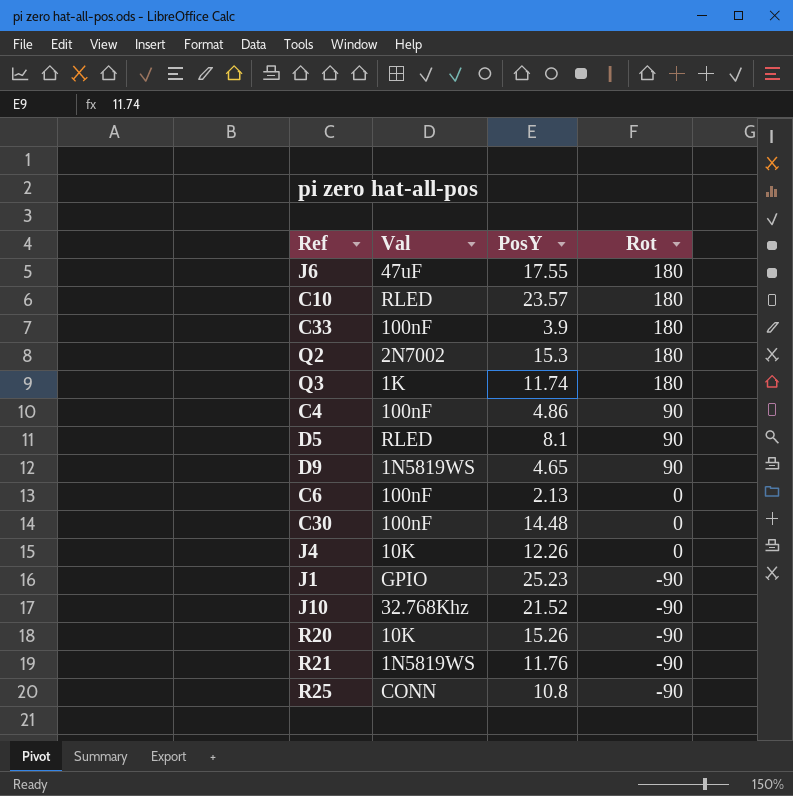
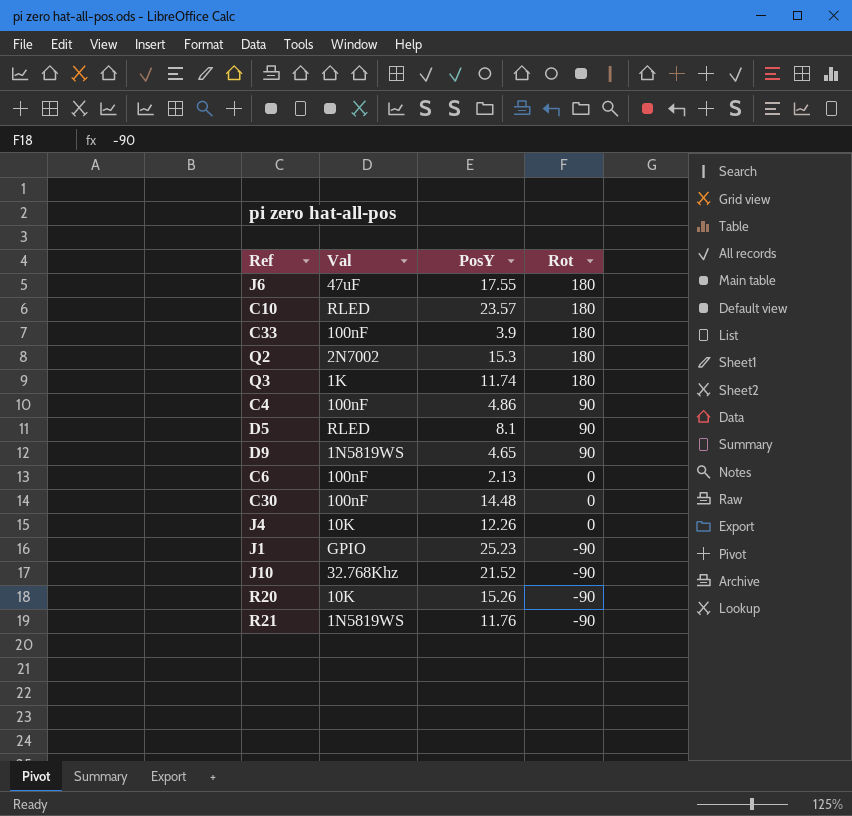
row R25: CONN | 10.8 | -90 -> none

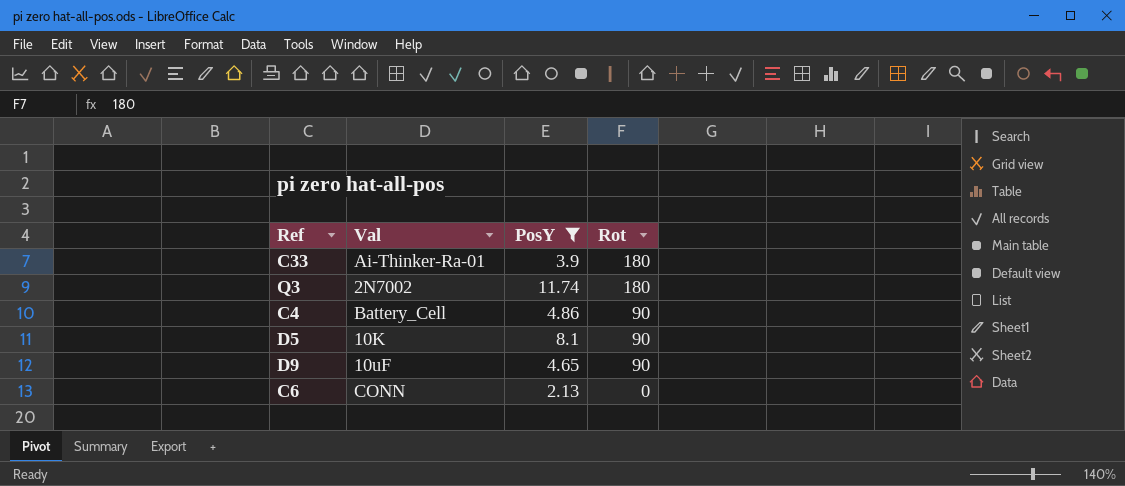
filter: none -> PosY <= 11.74
C33 | Val: 100nF -> Ai-Thinker-Ra-01
Q3 | Val: 1K -> 2N7002
C4 | Val: 100nF -> Battery_Cell
D5 | Val: RLED -> 10K
D9 | Val: 1N5819WS -> 10uF
C6 | Val: 100nF -> CONN

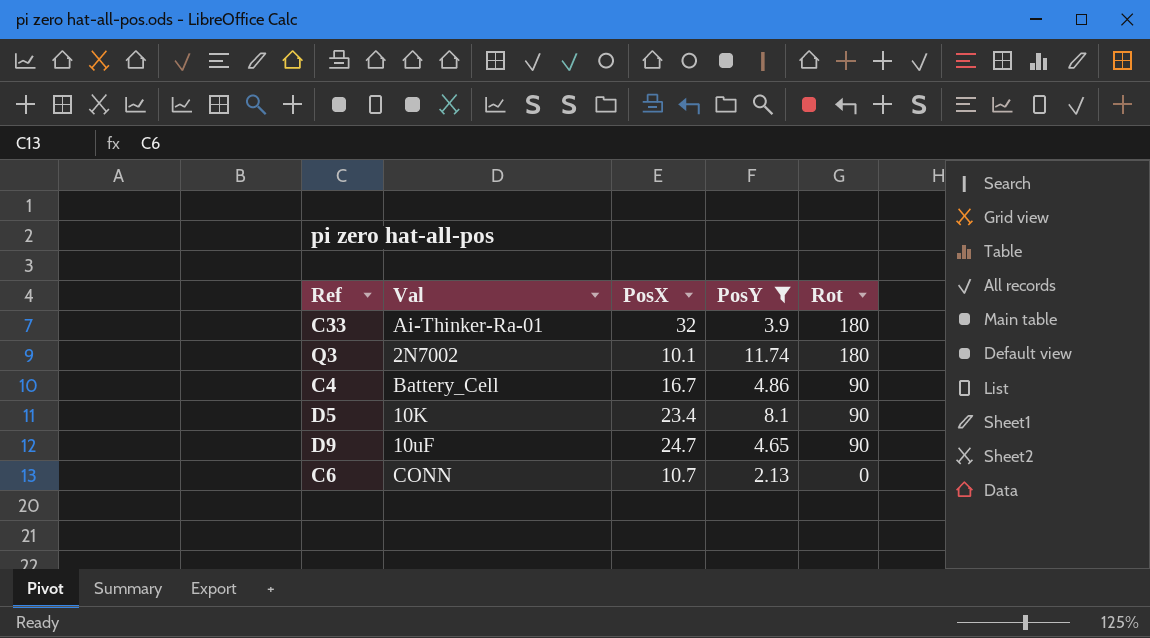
column PosX | position: none -> 3

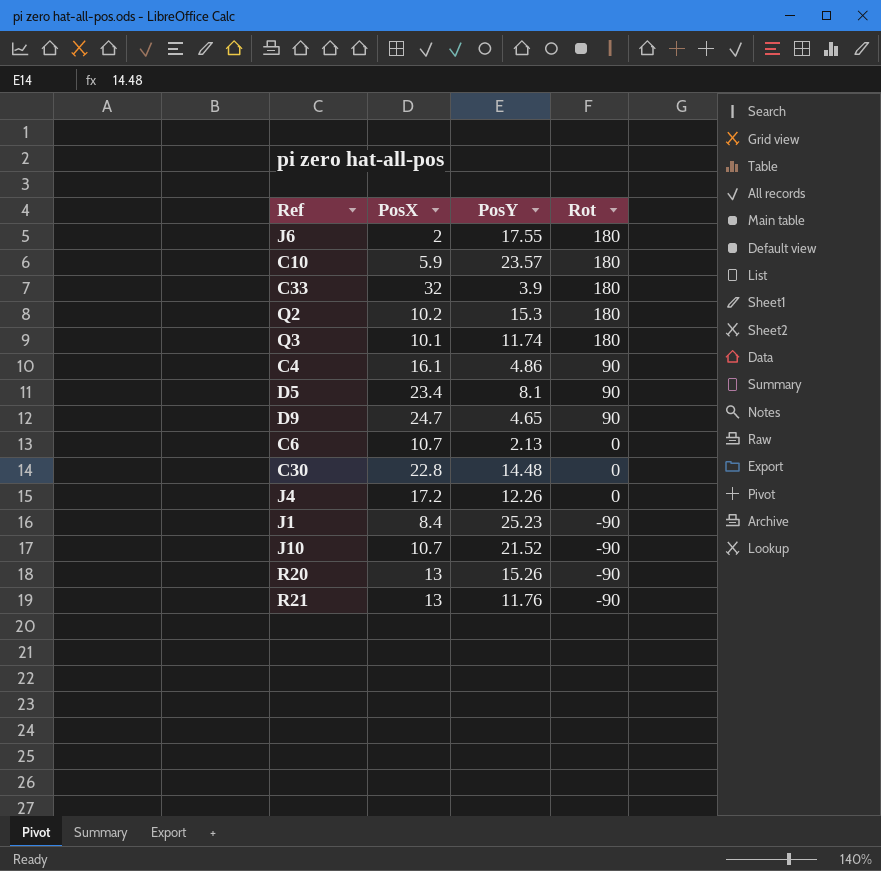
filter: PosY <= 11.74 -> none
column Val | position: 2 -> none
C4 | PosX: 16.7 -> 16.1

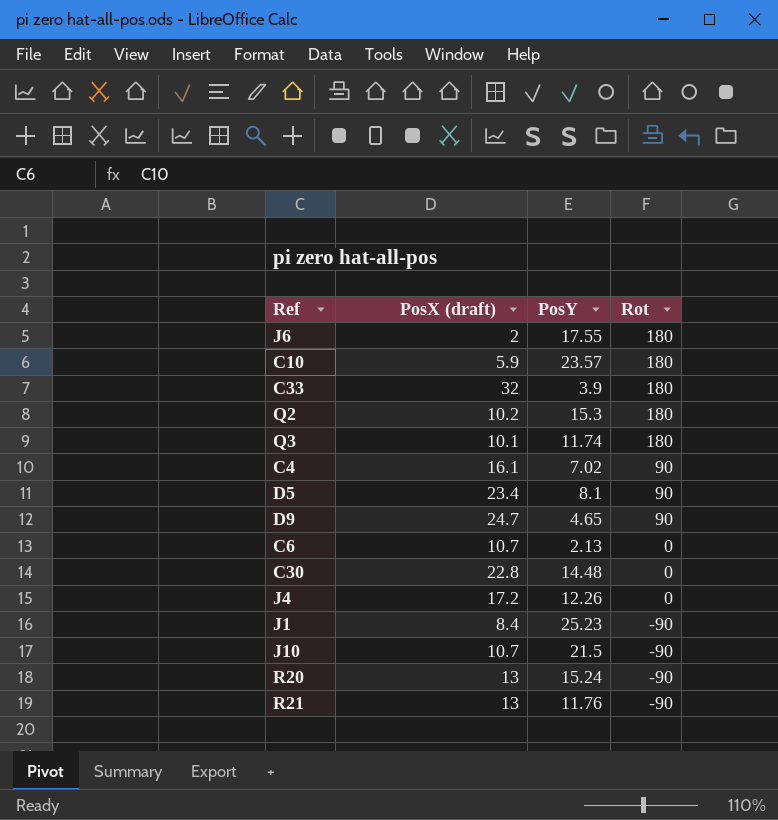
column name: PosX -> PosX (draft)
C4 | PosY: 4.86 -> 7.02
J10 | PosY: 21.52 -> 21.5
R20 | PosY: 15.26 -> 15.24

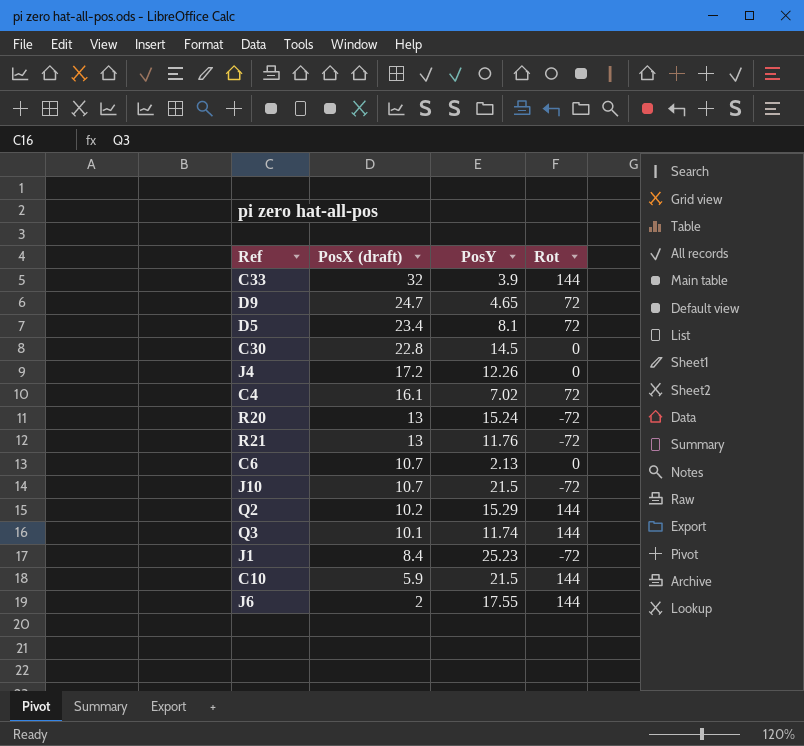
row order: Rot descending -> PosX (draft) descending
C33 | Rot: 180 -> 144
D9 | Rot: 90 -> 72
D5 | Rot: 90 -> 72
C30 | PosY: 14.48 -> 14.5
C4 | Rot: 90 -> 72
R20 | Rot: -90 -> -72
R21 | Rot: -90 -> -72
J10 | Rot: -90 -> -72
Q2 | PosY: 15.3 -> 15.29
Q2 | Rot: 180 -> 144
Q3 | Rot: 180 -> 144
J1 | Rot: -90 -> -72
C10 | PosY: 23.57 -> 21.5
C10 | Rot: 180 -> 144
J6 | Rot: 180 -> 144

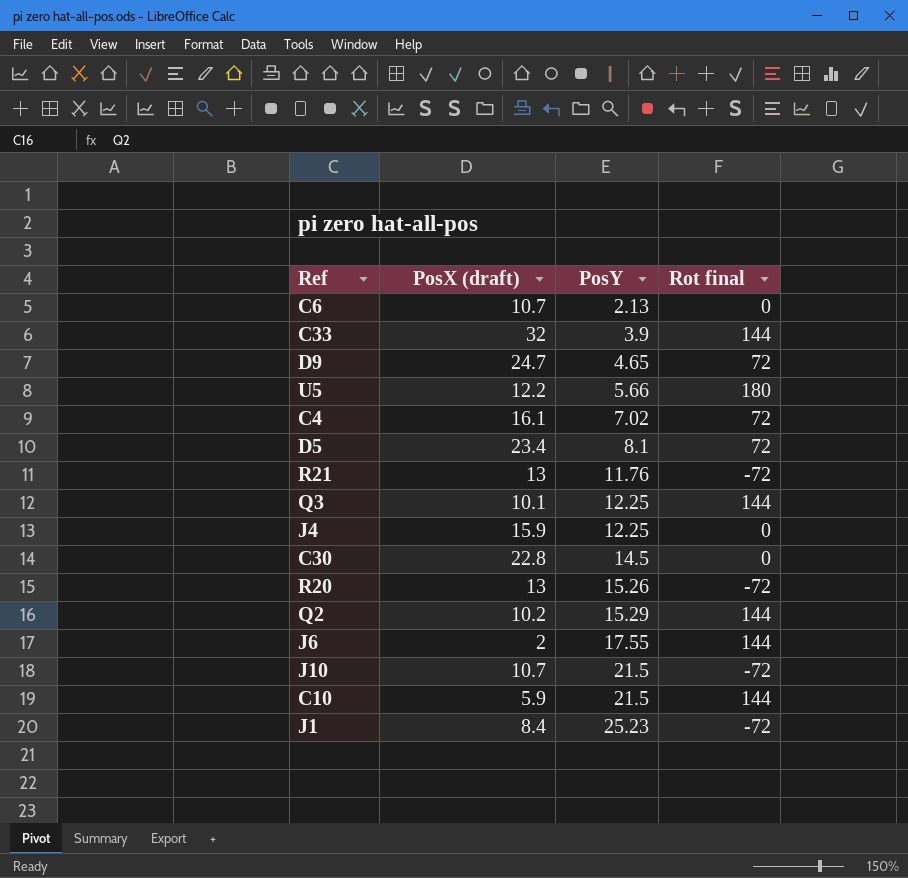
row order: PosX (draft) descending -> PosY ascending
column name: Rot -> Rot final
row U5: none -> 12.2 | 5.66 | 180
Q3 | PosY: 11.74 -> 12.25
J4 | PosX (draft): 17.2 -> 15.9
J4 | PosY: 12.26 -> 12.25
R20 | PosY: 15.24 -> 15.26

